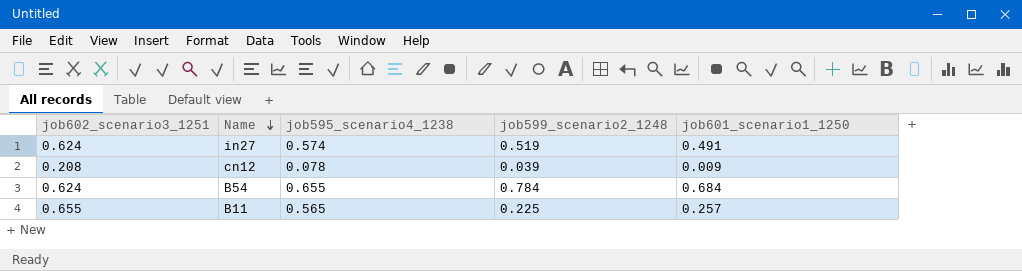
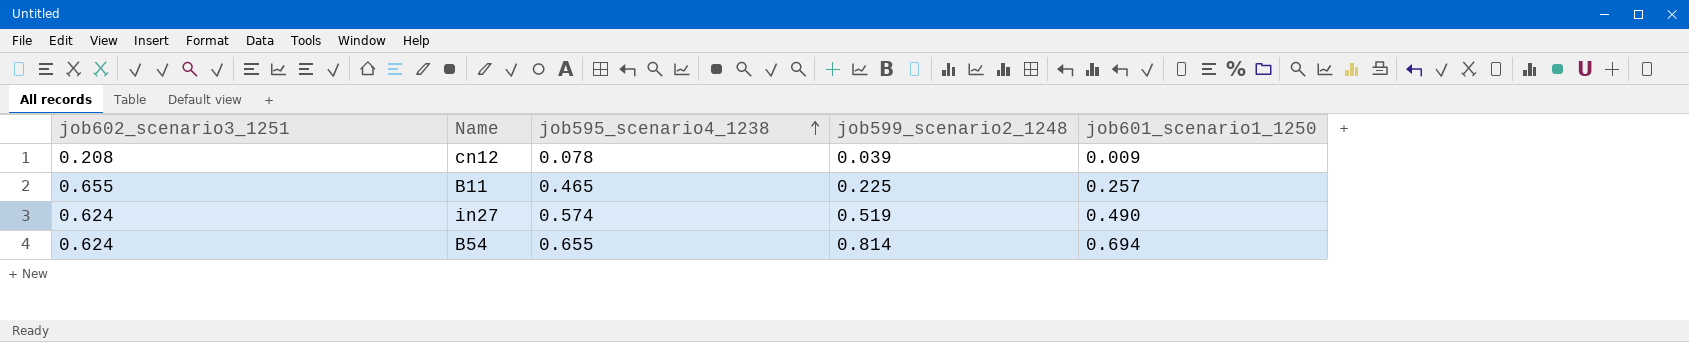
row order: Name descending -> job595_scenario4_1238 ascending
B11 | job595_scenario4_1238: 0.565 -> 0.465
in27 | job601_scenario1_1250: 0.491 -> 0.490
B54 | job599_scenario2_1248: 0.784 -> 0.814
B54 | job601_scenario1_1250: 0.684 -> 0.694

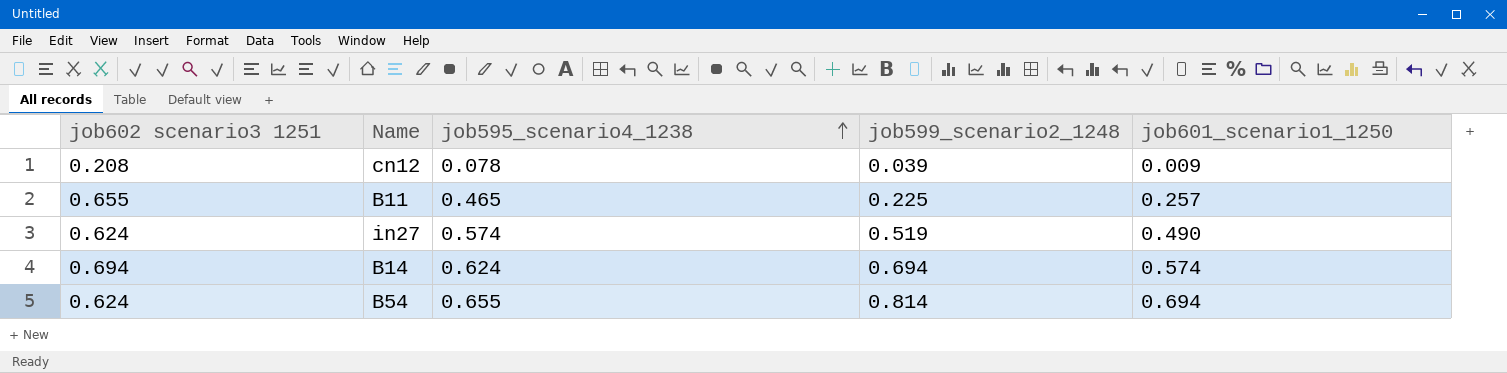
column name: job602_scenario3_1251 -> job602 scenario3 1251
row B14: none -> 0.694 | 0.624 | 0.694 | 0.574

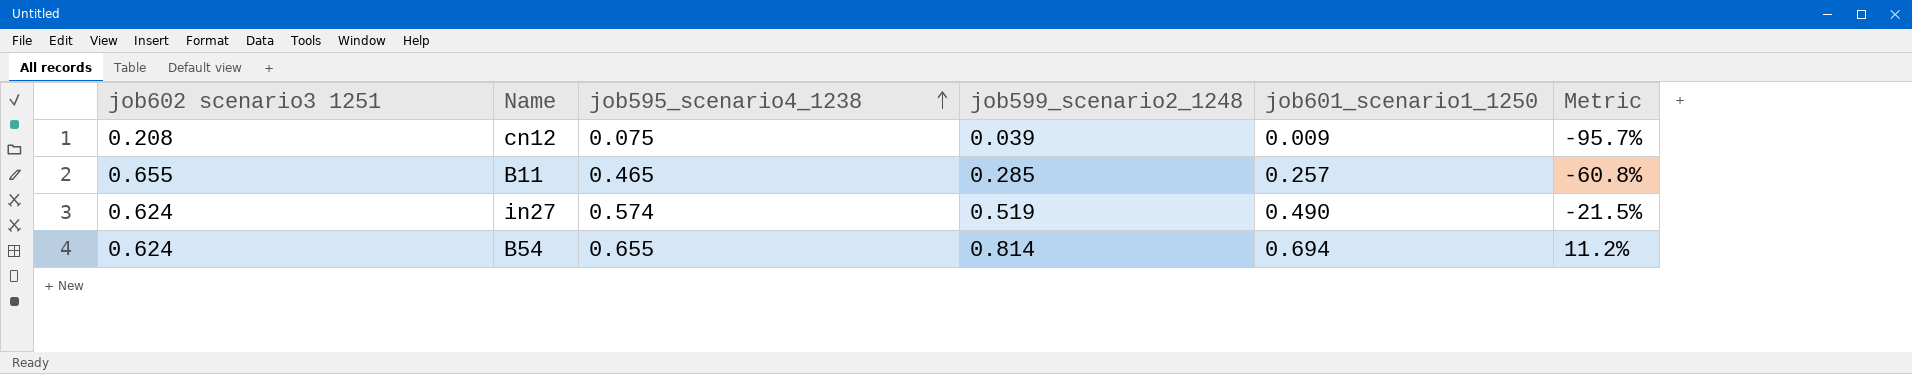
column Metric | formula: none -> ([job601_scenario1_1250] - [job602 scenario3 1251]) / [job602 scenario3 1251]
row B14: 0.694 | 0.624 | 0.694 | 0.574 -> none
cn12 | job595_scenario4_1238: 0.078 -> 0.075
B11 | job599_scenario2_1248: 0.225 -> 0.285

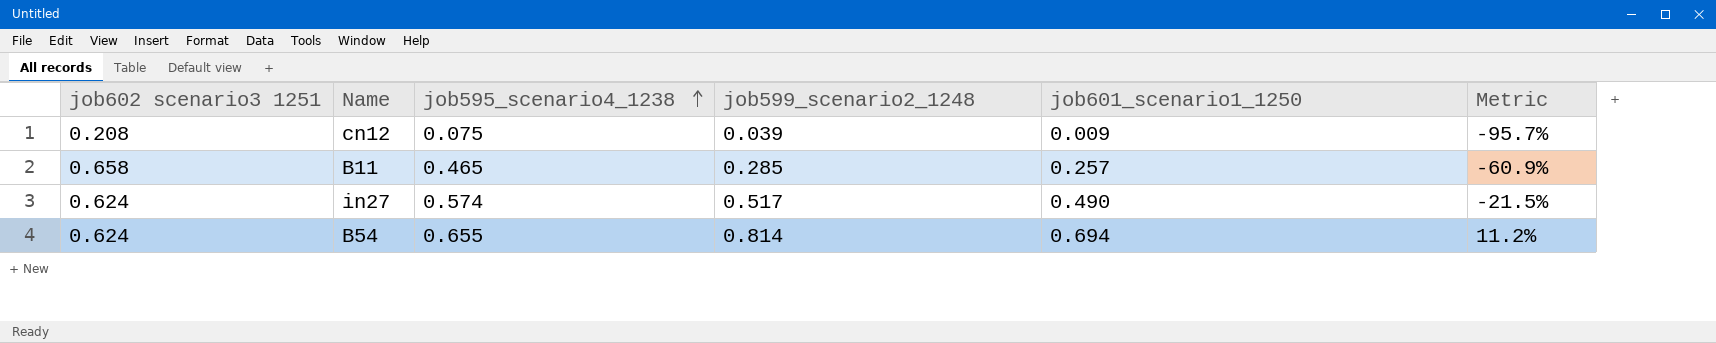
B11 | job602 scenario3 1251: 0.655 -> 0.658
B11 | Metric: -60.8% -> -60.9%
in27 | job599_scenario2_1248: 0.519 -> 0.517

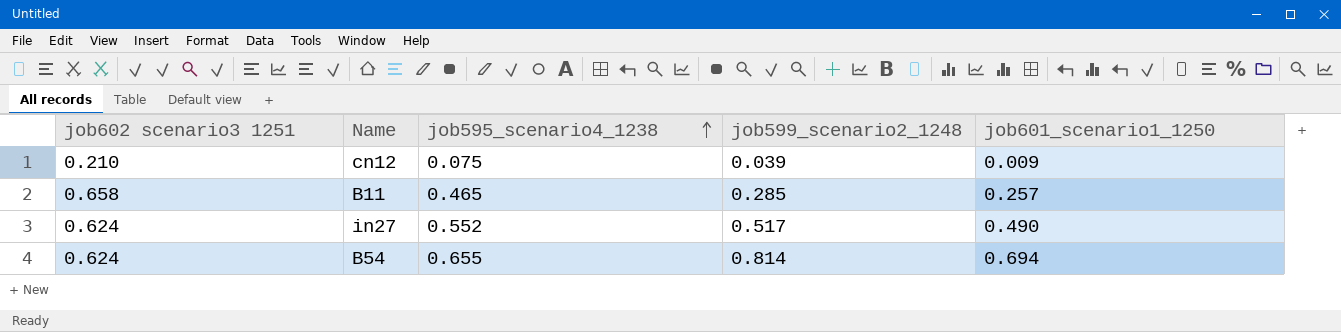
column Metric | formula: ([job601_scenario1_1250] - [job602 scenario3 1251]) / [job602 scenario3 1251] -> none
cn12 | job602 scenario3 1251: 0.208 -> 0.210
in27 | job595_scenario4_1238: 0.574 -> 0.552

